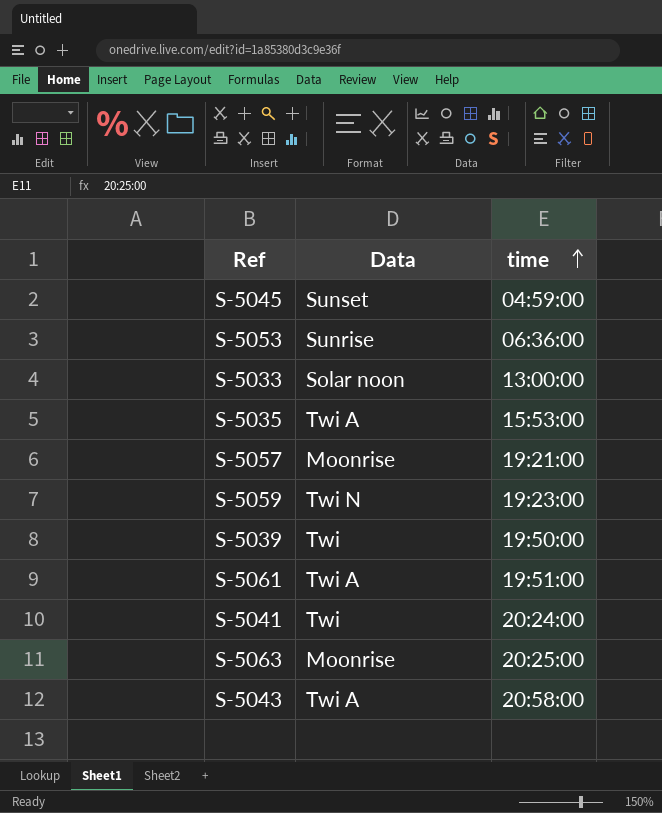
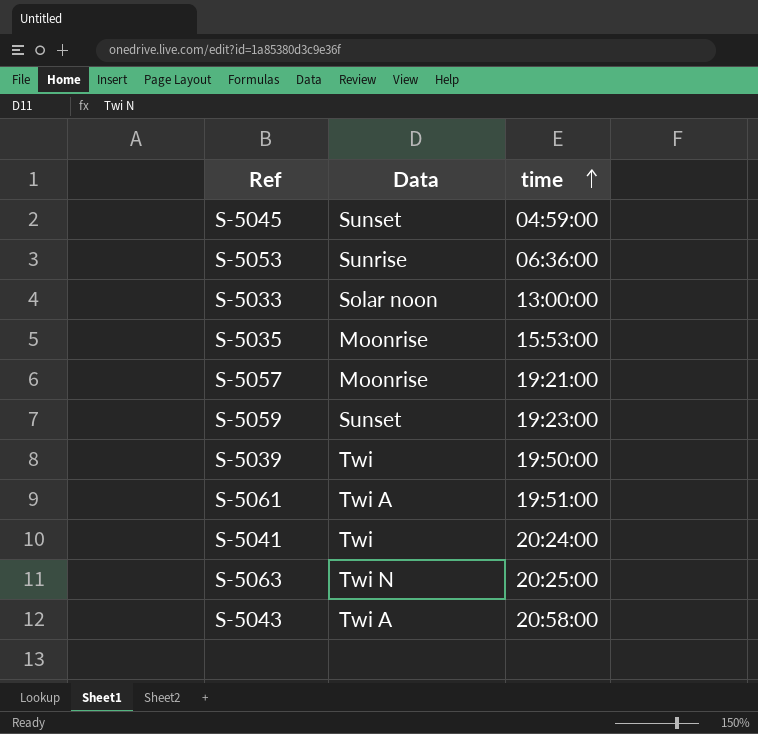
S-5035 | Data: Twi A -> Moonrise
S-5059 | Data: Twi N -> Sunset
S-5063 | Data: Moonrise -> Twi N

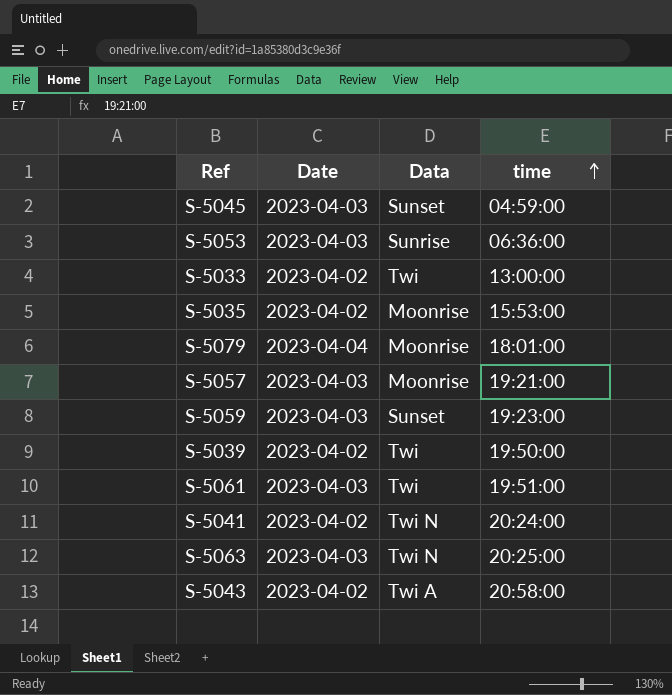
column Date | position: none -> 2
S-5033 | Data: Solar noon -> Twi
row S-5079: none -> 2023-04-04 | Moonrise | 18:01:00
S-5061 | Data: Twi A -> Twi
S-5041 | Data: Twi -> Twi N

